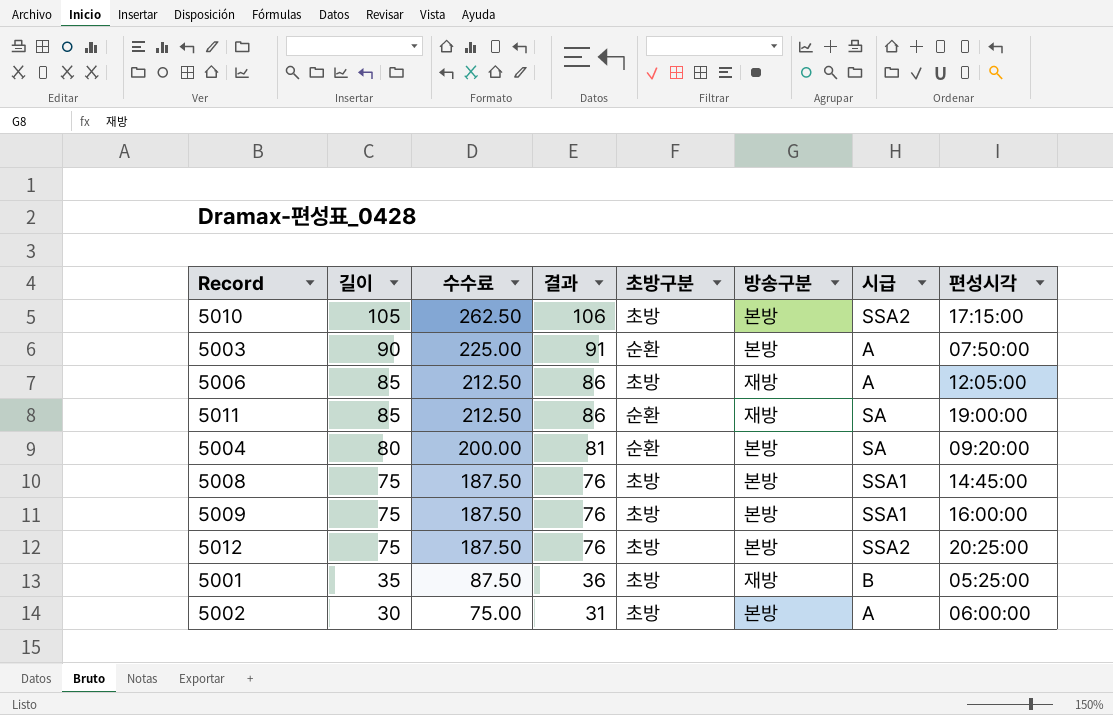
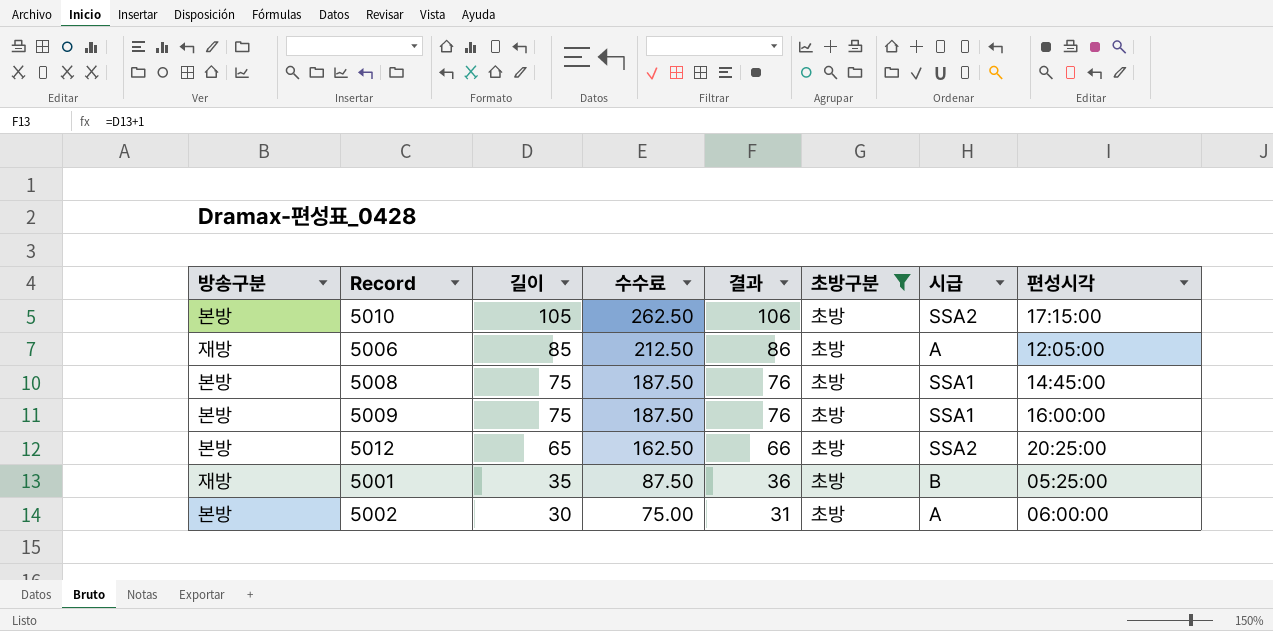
filter: none -> 초방구분 = 초방
column 방송구분 | position: 6 -> 1
5012 | 길이: 75 -> 65
5012 | 수수료: 187.50 -> 162.50
5012 | 결과: 76 -> 66

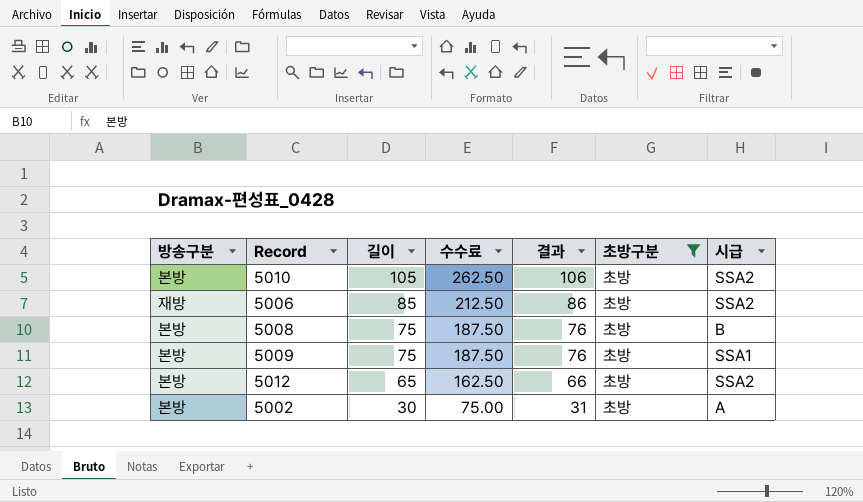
column 편성시각 | position: 8 -> none
row 5001: 재방 | 35 | 87.50 | 36 | 초방 | B | 05:25:00 -> none
5006 | 시급: A -> SSA2
5008 | 시급: SSA1 -> B

